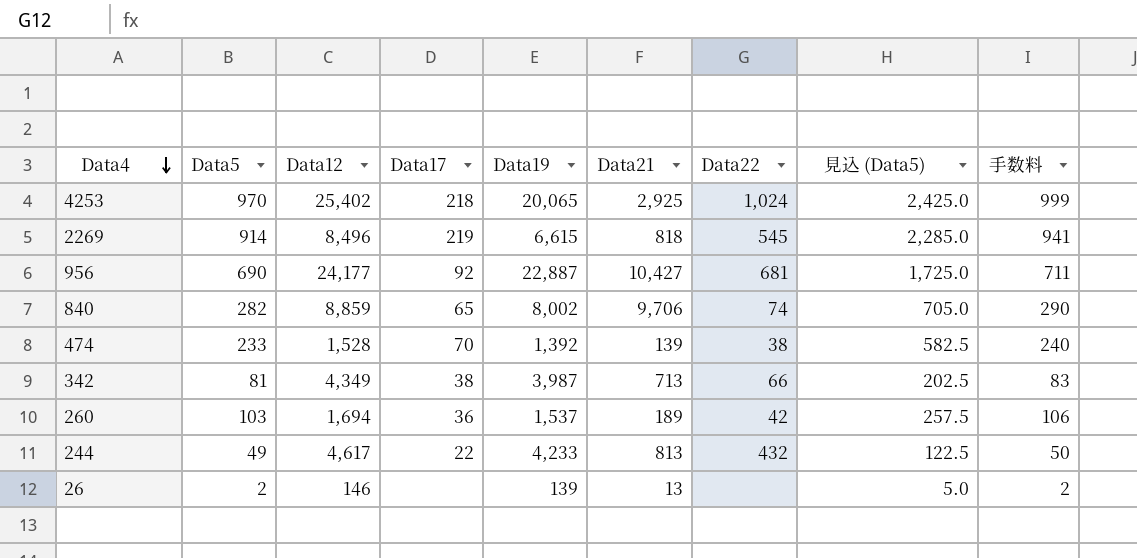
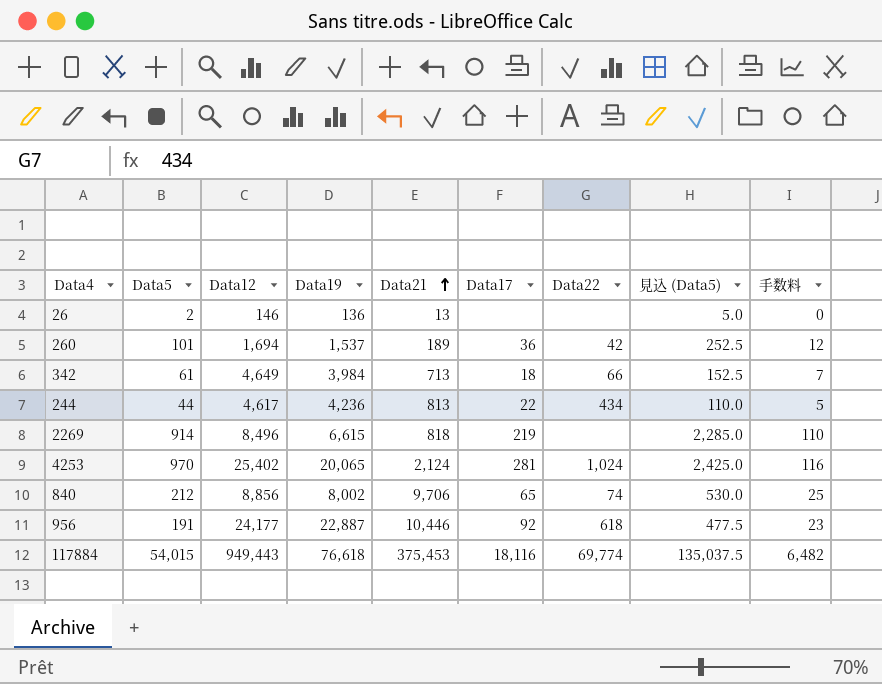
row order: Data4 descending -> Data21 ascending
column Data17 | position: 4 -> 6
column 手数料 | formula: [Data5] * 1.03 -> [Data5] * 0.12
row 474: 233 | 1,528 | 70 | 1,392 | 139 | 38 | 582.5 | 240 -> none
26 | Data19: 139 -> 136
260 | Data5: 103 -> 101
260 | 見込 (Data5): 257.5 -> 252.5
342 | Data5: 81 -> 61
342 | Data12: 4,349 -> 4,649
342 | Data19: 3,987 -> 3,984
342 | Data17: 38 -> 18
342 | 見込 (Data5): 202.5 -> 152.5
244 | Data5: 49 -> 44
244 | Data19: 4,233 -> 4,236
244 | Data22: 432 -> 434
244 | 見込 (Data5): 122.5 -> 110.0
2269 | Data22: 545 -> none
4253 | Data21: 2,925 -> 2,124
4253 | Data17: 218 -> 281
840 | Data5: 282 -> 212
840 | Data12: 8,859 -> 8,856
840 | 見込 (Data5): 705.0 -> 530.0
956 | Data5: 690 -> 191
956 | Data21: 10,427 -> 10,446
956 | Data22: 681 -> 618
956 | 見込 (Data5): 1,725.0 -> 477.5
row 117884: none -> 54,015 | 949,443 | 76,618 | 375,453 | 18,116 | 69,774 | 135,037.5 | 6,482

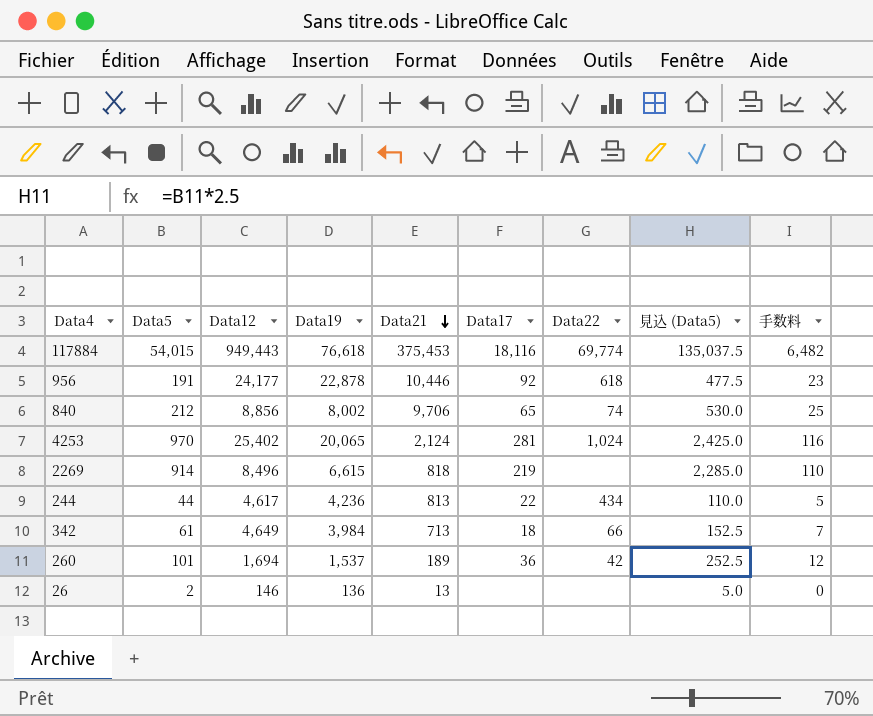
row order: Data21 ascending -> Data21 descending
956 | Data19: 22,887 -> 22,878

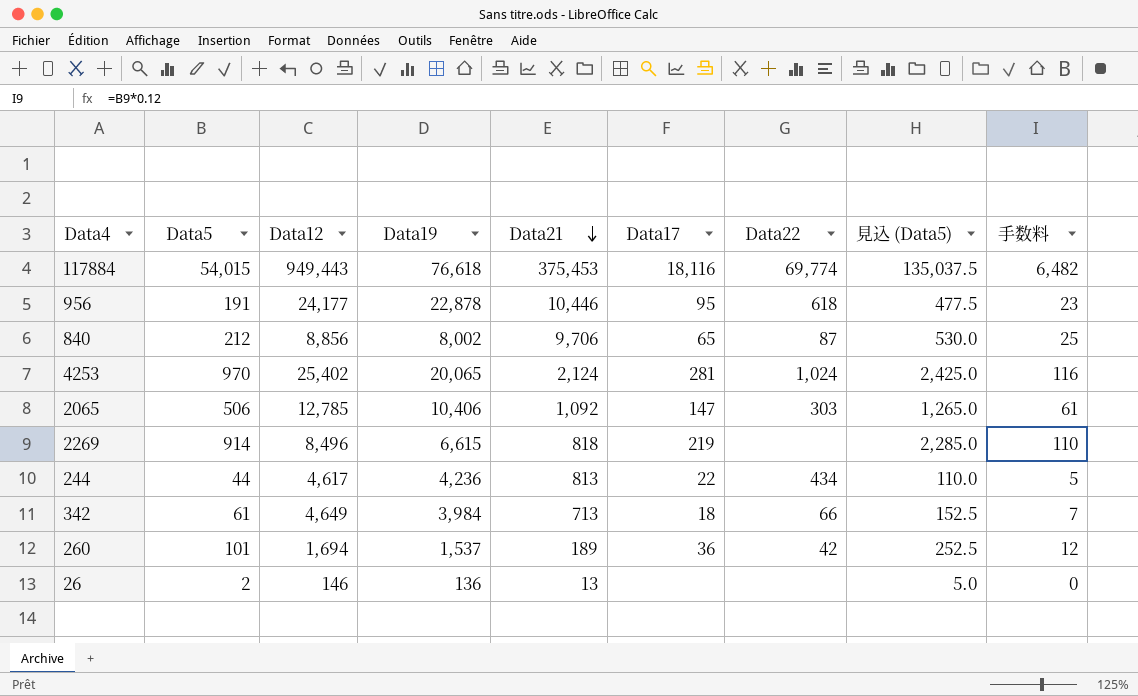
956 | Data17: 92 -> 95
840 | Data22: 74 -> 87
row 2065: none -> 506 | 12,785 | 10,406 | 1,092 | 147 | 303 | 1,265.0 | 61

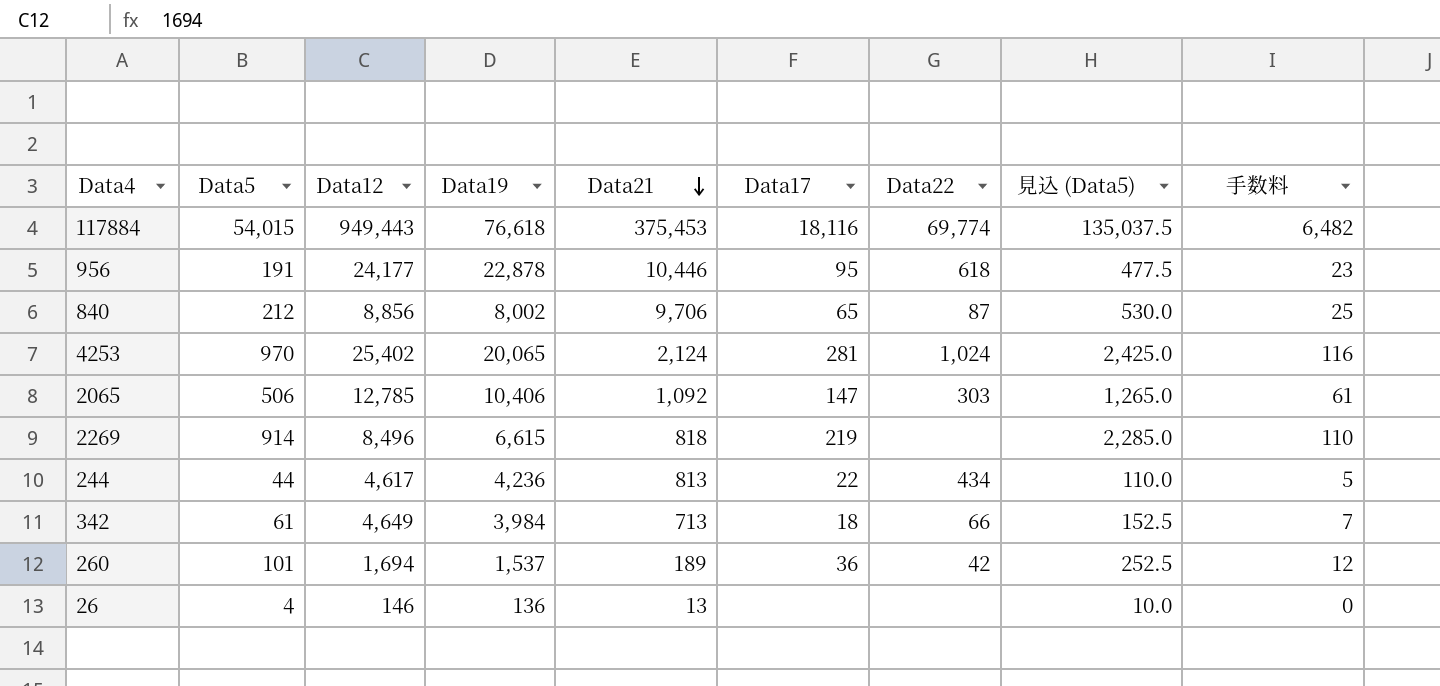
26 | Data5: 2 -> 4
26 | 見込 (Data5): 5.0 -> 10.0

